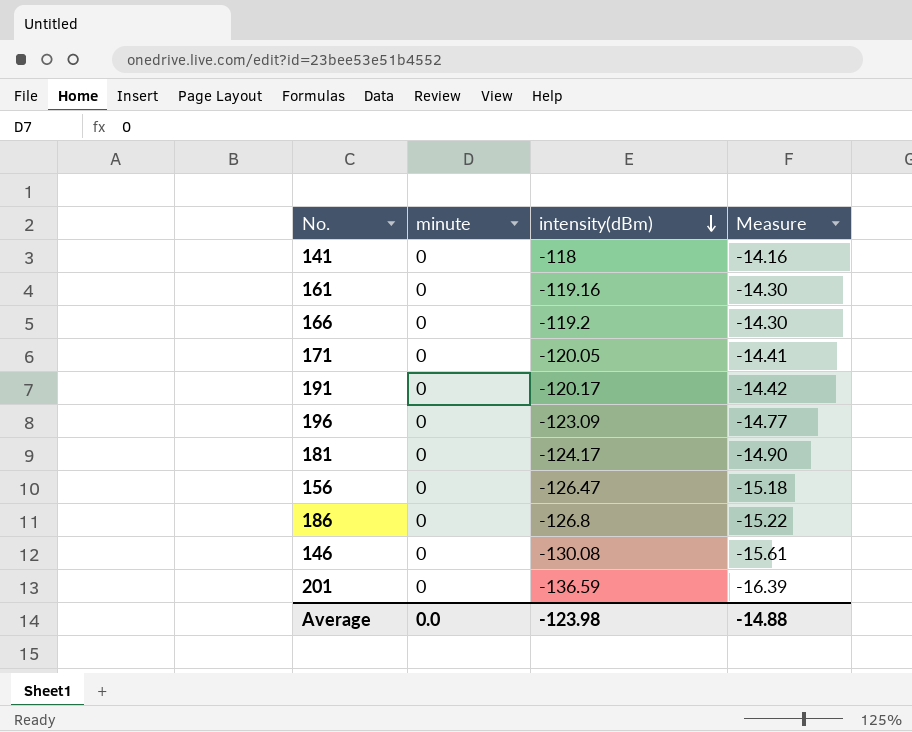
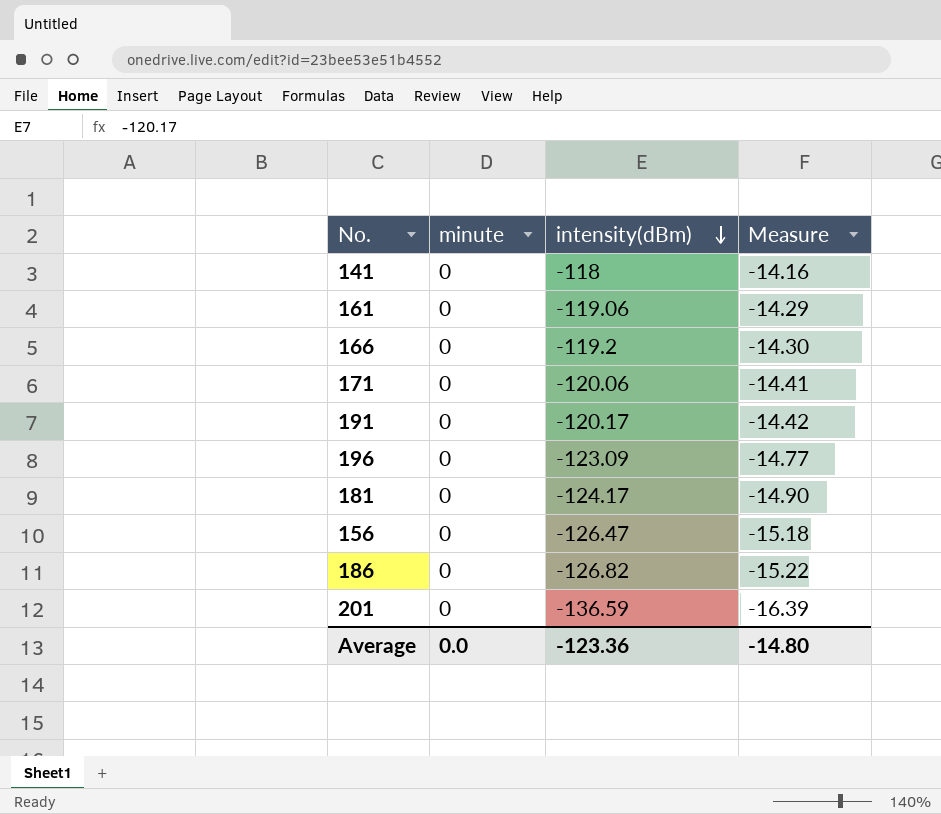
row 146: 0 | -130.08 | -15.61 -> none
161 | intensity(dBm): -119.16 -> -119.06
161 | Measure: -14.30 -> -14.29
171 | intensity(dBm): -120.05 -> -120.06
186 | intensity(dBm): -126.8 -> -126.82
Average | intensity(dBm): -123.98 -> -123.36
Average | Measure: -14.88 -> -14.80

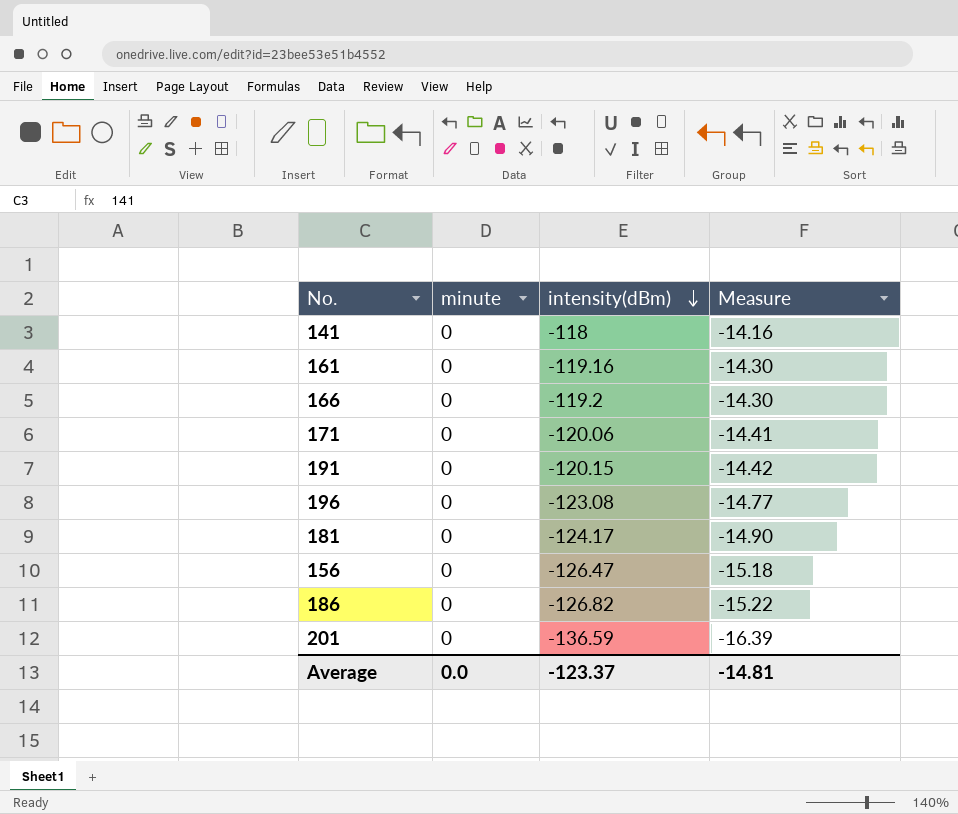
161 | intensity(dBm): -119.06 -> -119.16
161 | Measure: -14.29 -> -14.30
191 | intensity(dBm): -120.17 -> -120.15
196 | intensity(dBm): -123.09 -> -123.08
Average | intensity(dBm): -123.36 -> -123.37
Average | Measure: -14.80 -> -14.81

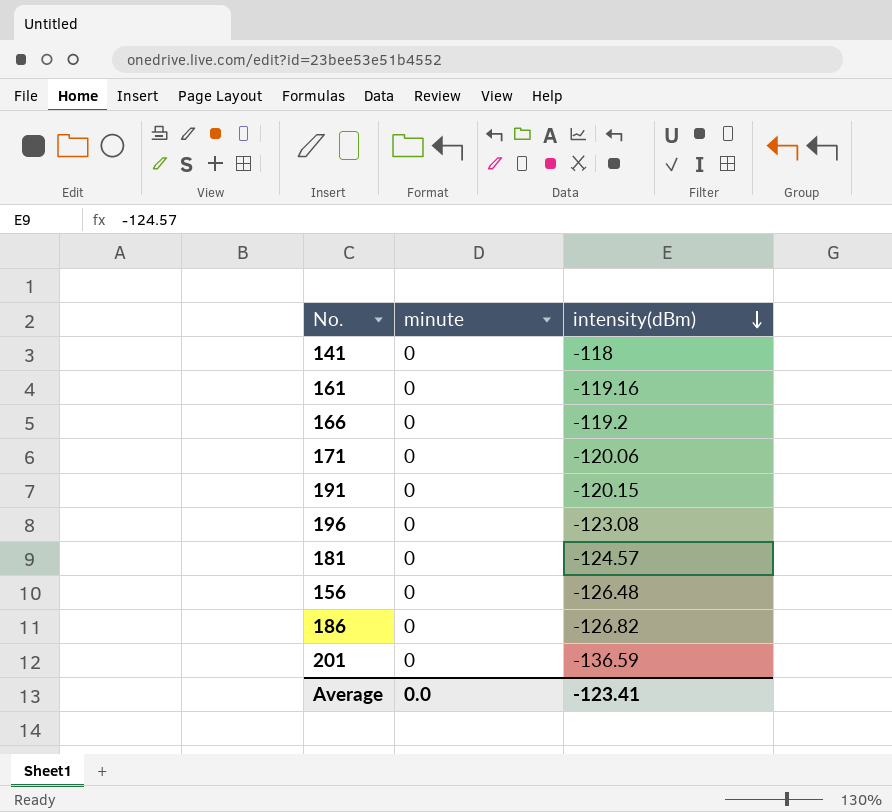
column Measure | formula: [intensity(dBm)] * 0.12 -> none
181 | intensity(dBm): -124.17 -> -124.57
156 | intensity(dBm): -126.47 -> -126.48
Average | intensity(dBm): -123.37 -> -123.41

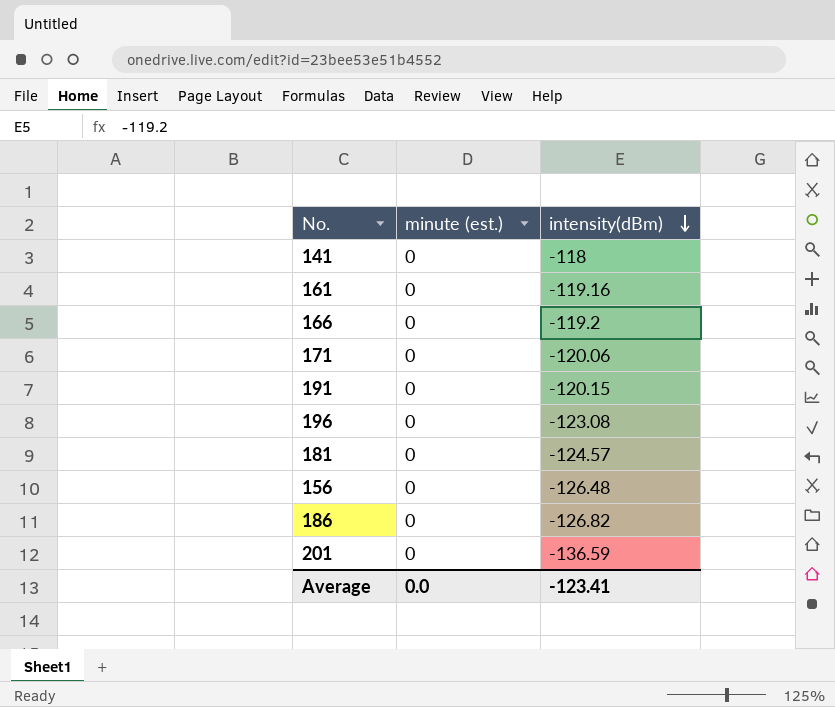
column name: minute -> minute (est.)

